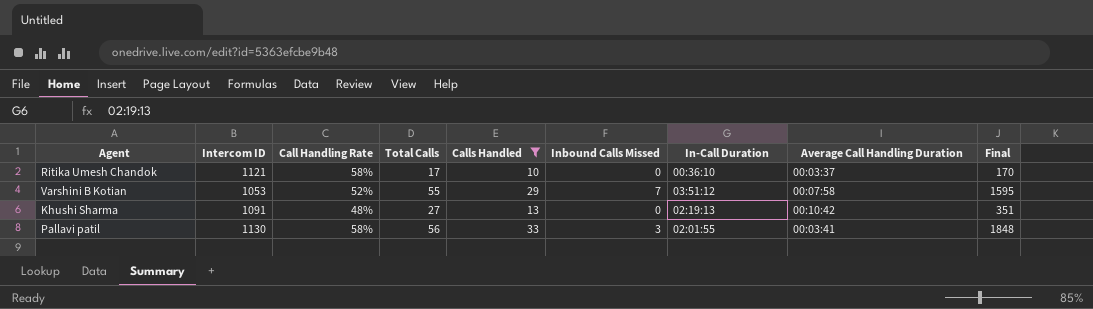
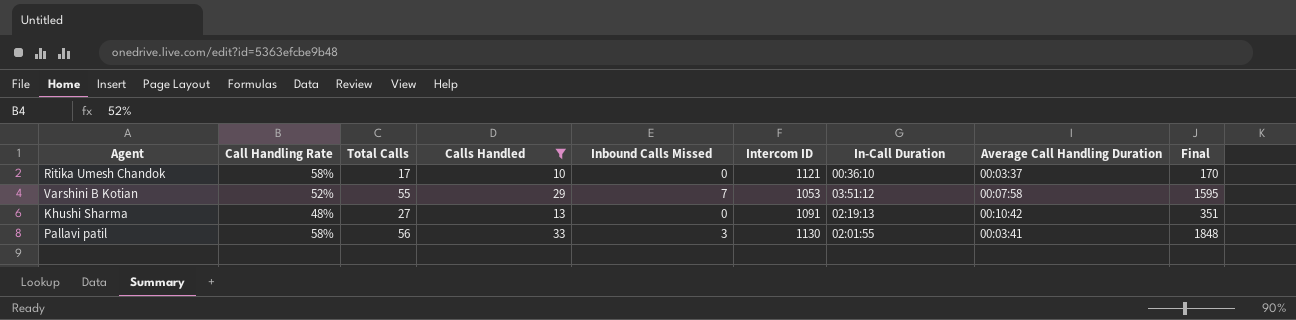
column Intercom ID | position: 2 -> 6

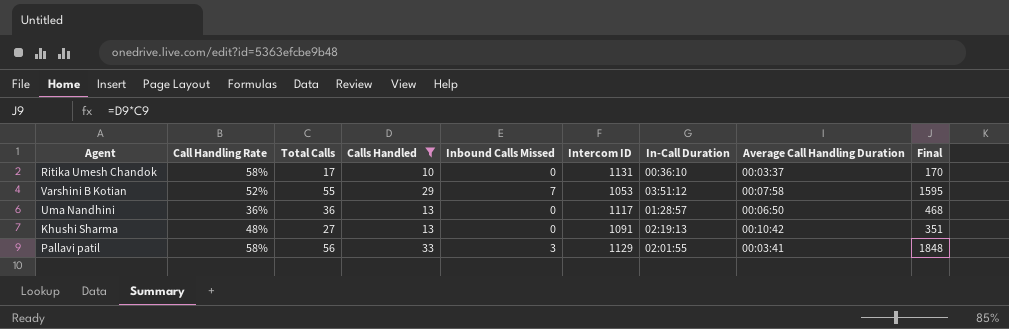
Ritika Umesh Chandok | Intercom ID: 1121 -> 1131
row Uma Nandhini: none -> 36% | 36 | 13 | 0 | 1117 | 01:28:57 | 00:06:50 | 468
Pallavi patil | Intercom ID: 1130 -> 1129

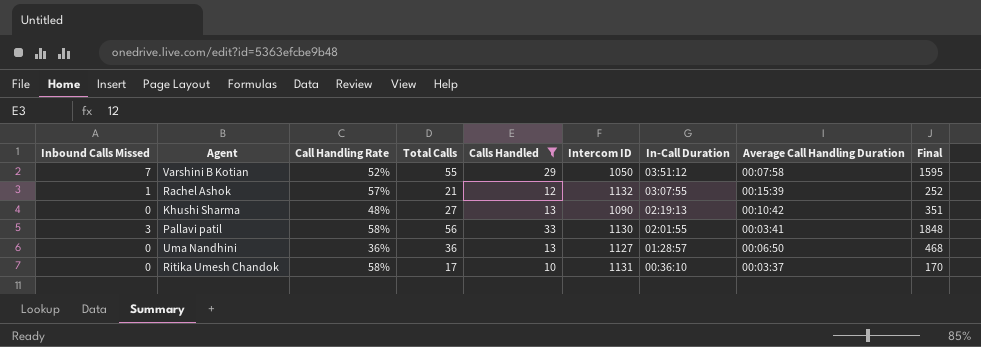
row order: none -> In-Call Duration descending
column Inbound Calls Missed | position: 5 -> 1
Varshini B Kotian | Intercom ID: 1053 -> 1050
row Rachel Ashok: none -> 1 | 57% | 21 | 12 | 1132 | 03:07:55 | 00:15:39 | 252
Khushi Sharma | Intercom ID: 1091 -> 1090
Pallavi patil | Intercom ID: 1129 -> 1130
Uma Nandhini | Intercom ID: 1117 -> 1127

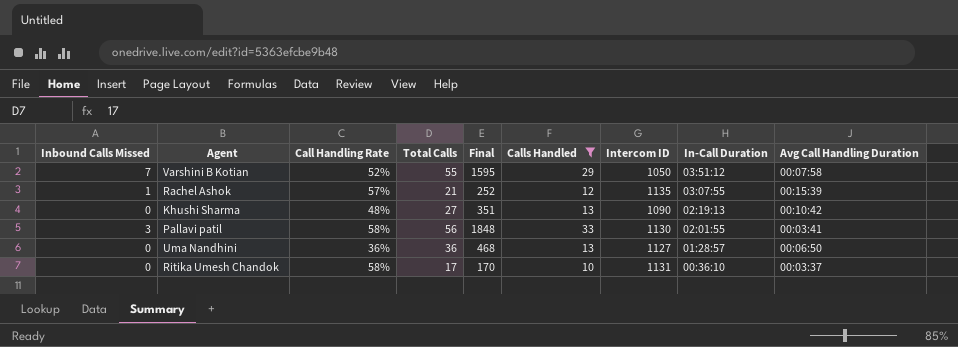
column Final | position: 9 -> 5
column name: Average Call Handling Duration -> Avg Call Handling Duration
Rachel Ashok | Intercom ID: 1132 -> 1135

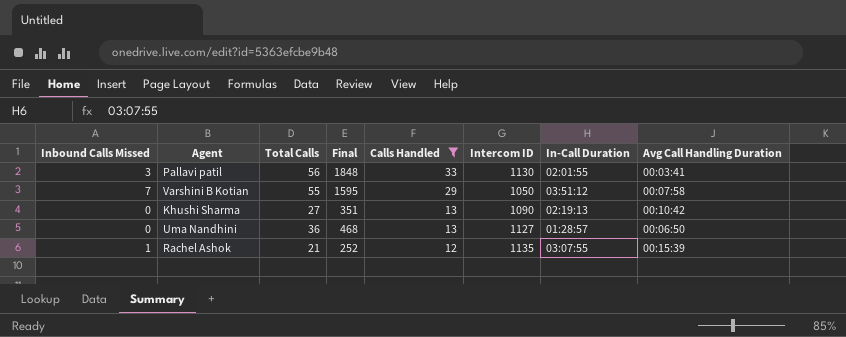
row order: In-Call Duration descending -> Calls Handled descending
column Call Handling Rate | position: 3 -> none
row Ritika Umesh Chandok: 0 | 58% | 17 | 170 | 10 | 1131 | 00:36:10 | 00:03:37 -> none

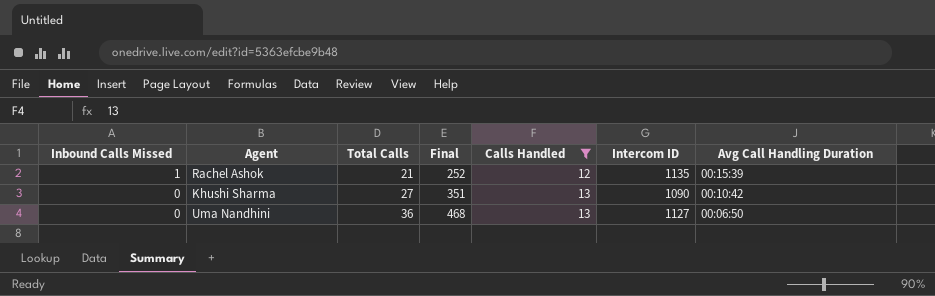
row order: Calls Handled descending -> Inbound Calls Missed descending
column In-Call Duration | position: 7 -> none
row Pallavi patil: 3 | 56 | 1848 | 33 | 1130 | 02:01:55 | 00:03:41 -> none
row Varshini B Kotian: 7 | 55 | 1595 | 29 | 1050 | 03:51:12 | 00:07:58 -> none

